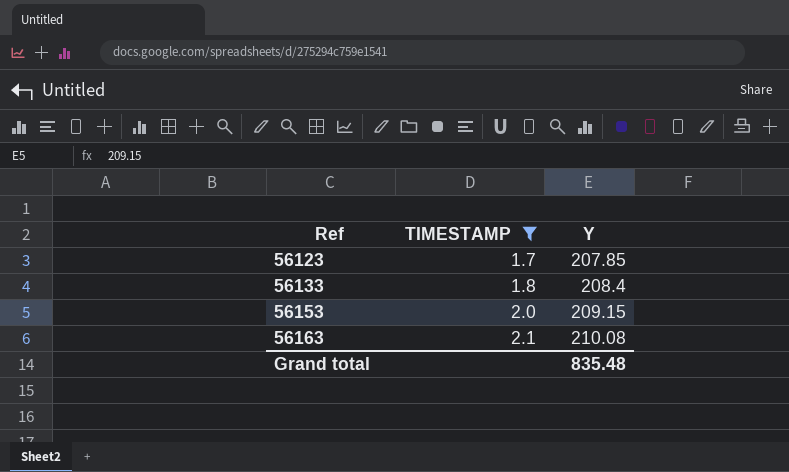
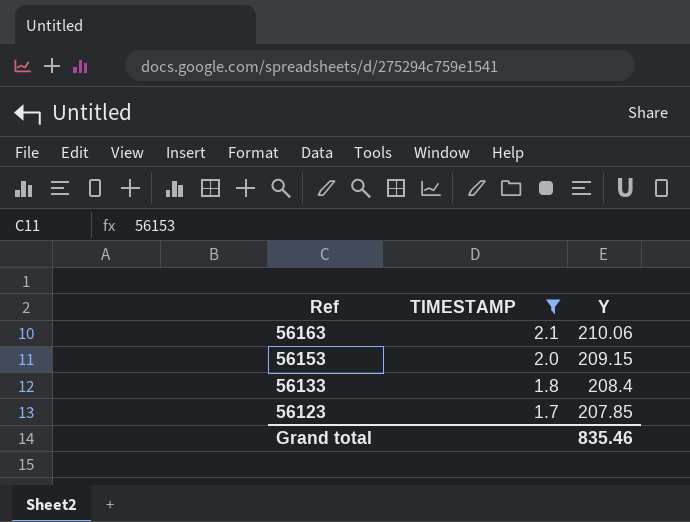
row order: Ref ascending -> Ref descending
56163 | Y: 210.08 -> 210.06
Grand total | Y: 835.48 -> 835.46

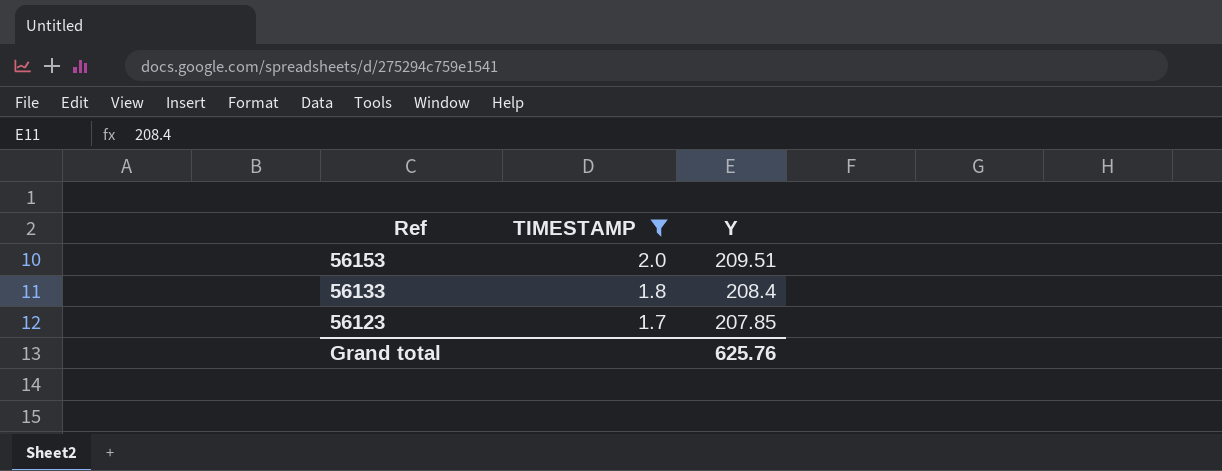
row 56163: 2.1 | 210.06 -> none
56153 | Y: 209.15 -> 209.51
Grand total | Y: 835.46 -> 625.76

